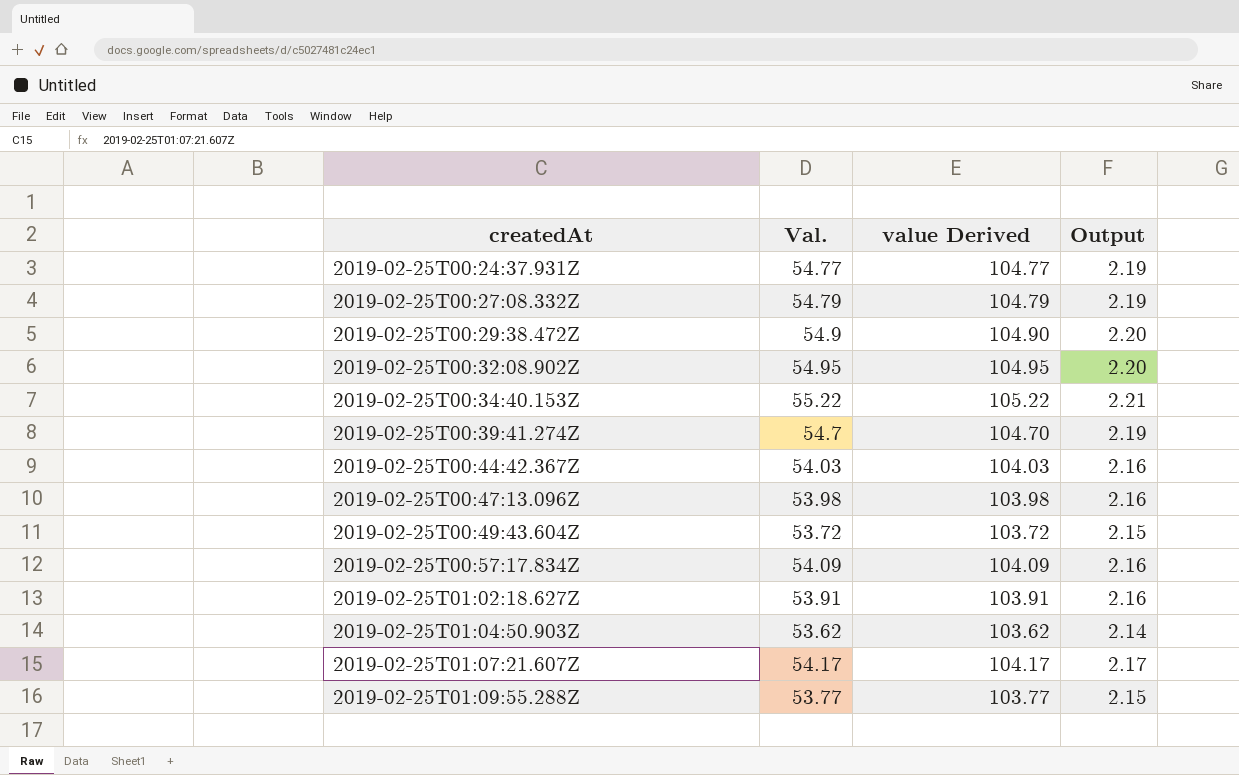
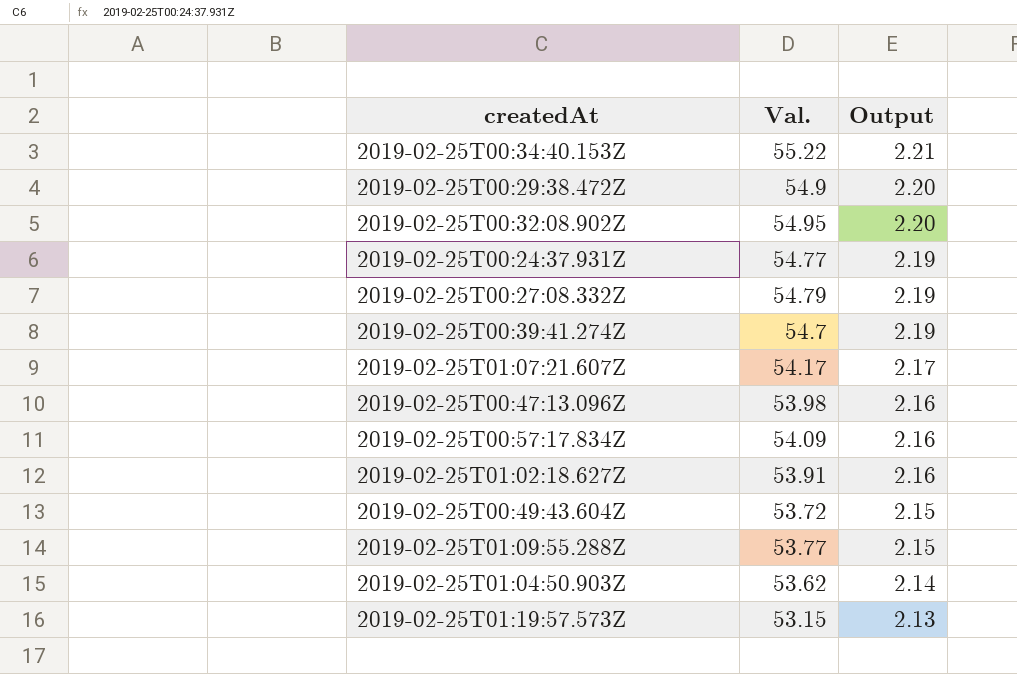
row order: createdAt ascending -> Output descending
column value Derived | formula: [Val.] + 50 -> none
row 2019-02-25T00:44:42.367Z: 54.03 | 104.03 | 2.16 -> none
row 2019-02-25T01:19:57.573Z: none -> 53.15 | 2.13

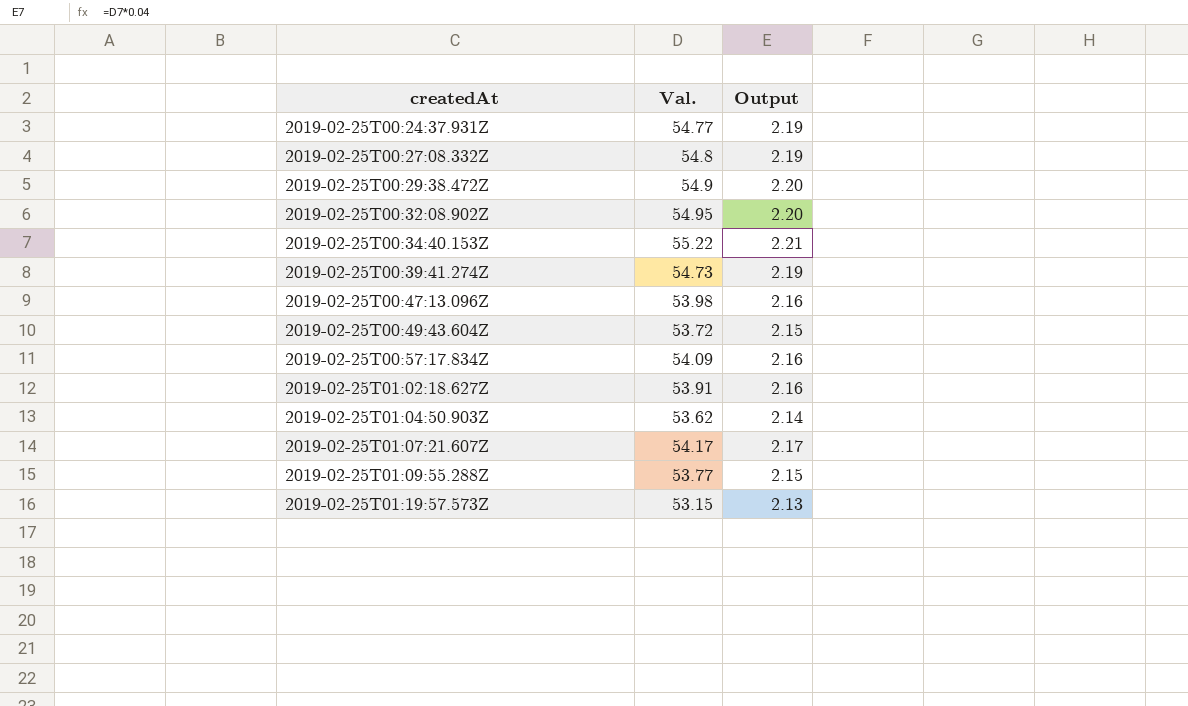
row order: Output descending -> createdAt ascending
2019-02-25T00:27:08.332Z | Val.: 54.79 -> 54.8
2019-02-25T00:39:41.274Z | Val.: 54.7 -> 54.73

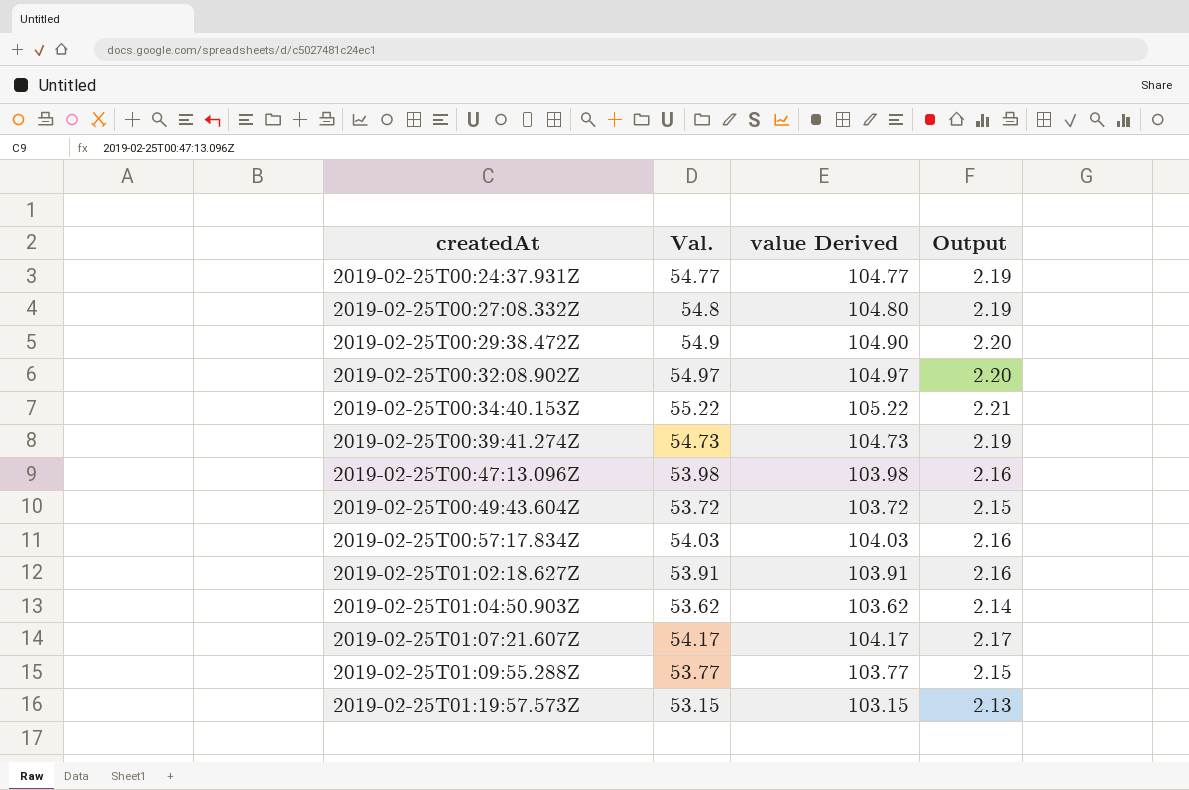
column value Derived | formula: none -> [Val.] + 50
2019-02-25T00:32:08.902Z | Val.: 54.95 -> 54.97
2019-02-25T00:57:17.834Z | Val.: 54.09 -> 54.03

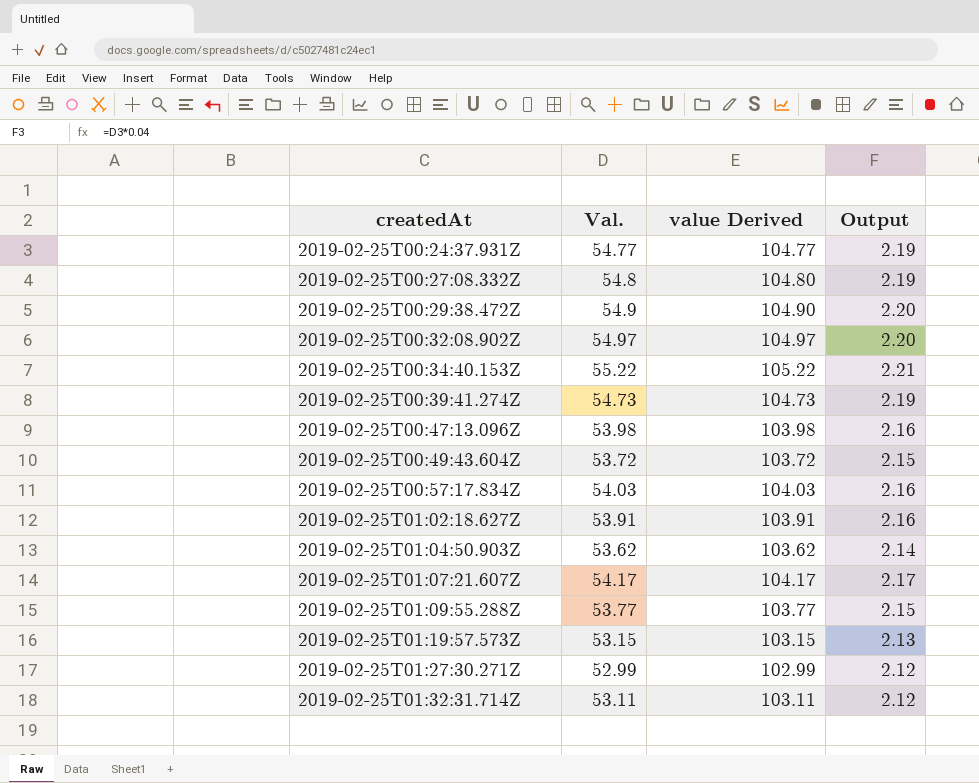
row 2019-02-25T01:27:30.271Z: none -> 52.99 | 102.99 | 2.12
row 2019-02-25T01:32:31.714Z: none -> 53.11 | 103.11 | 2.12

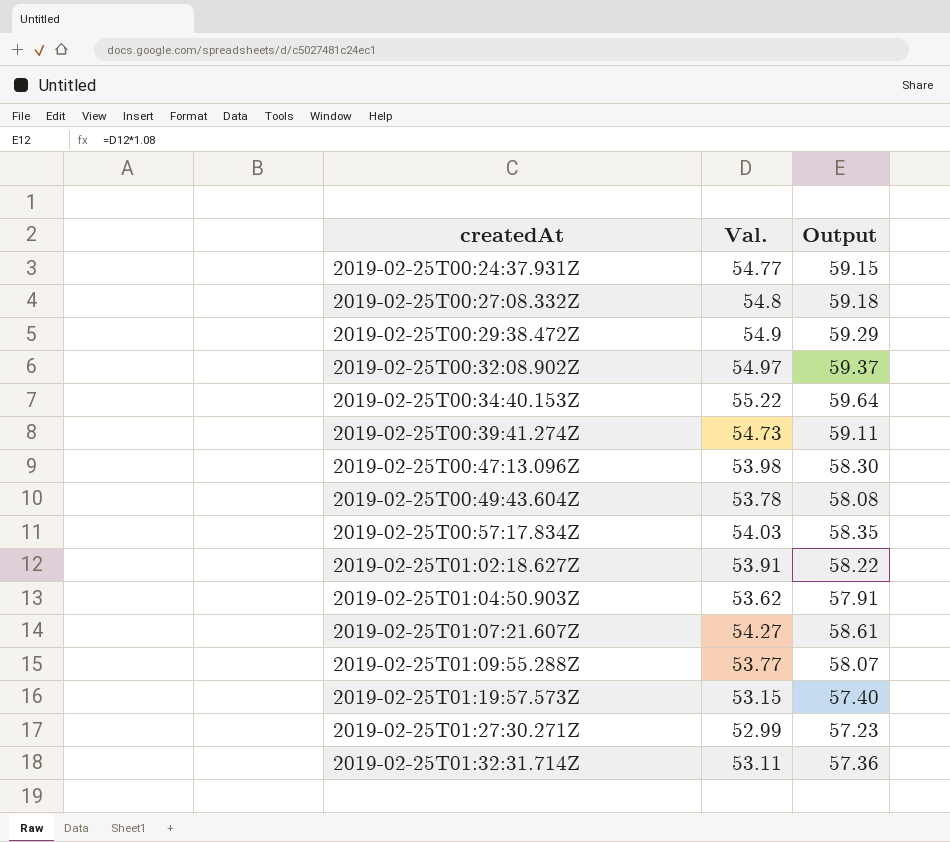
column value Derived | formula: [Val.] + 50 -> none
column Output | formula: [Val.] * 0.04 -> [Val.] * 1.08
2019-02-25T00:49:43.604Z | Val.: 53.72 -> 53.78
2019-02-25T01:07:21.607Z | Val.: 54.17 -> 54.27

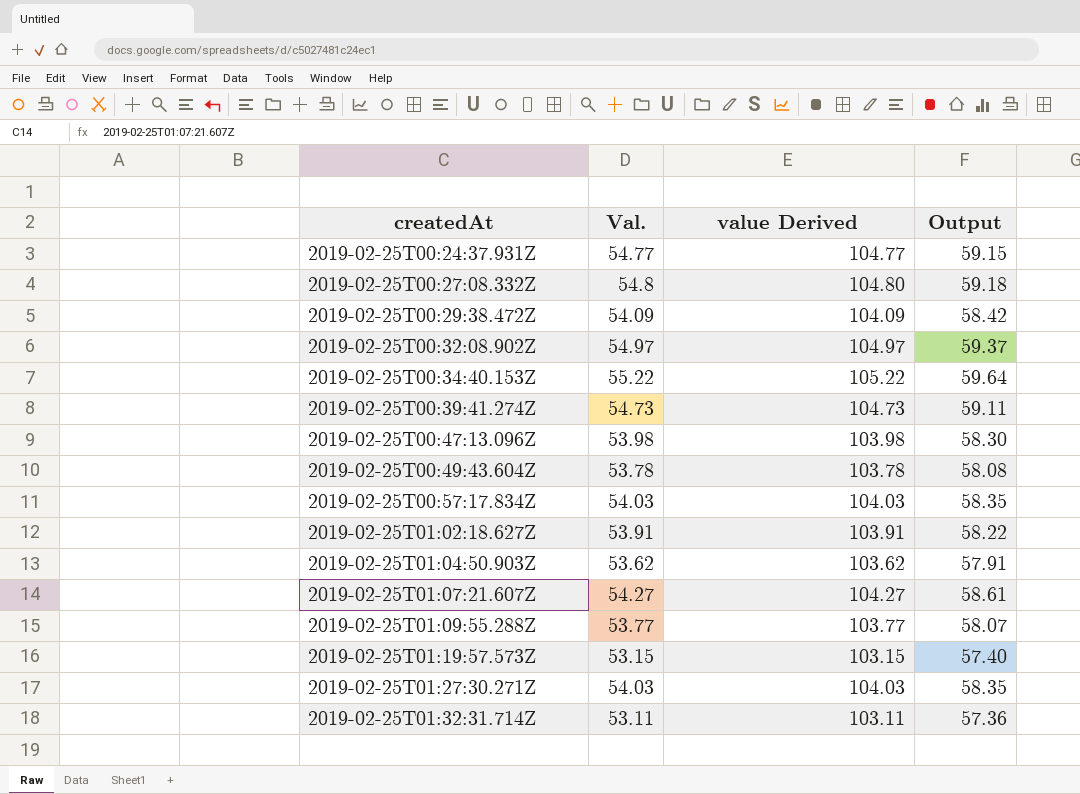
column value Derived | formula: none -> [Val.] + 50
2019-02-25T00:29:38.472Z | Val.: 54.9 -> 54.09
2019-02-25T00:29:38.472Z | Output: 59.29 -> 58.42
2019-02-25T01:27:30.271Z | Val.: 52.99 -> 54.03
2019-02-25T01:27:30.271Z | Output: 57.23 -> 58.35

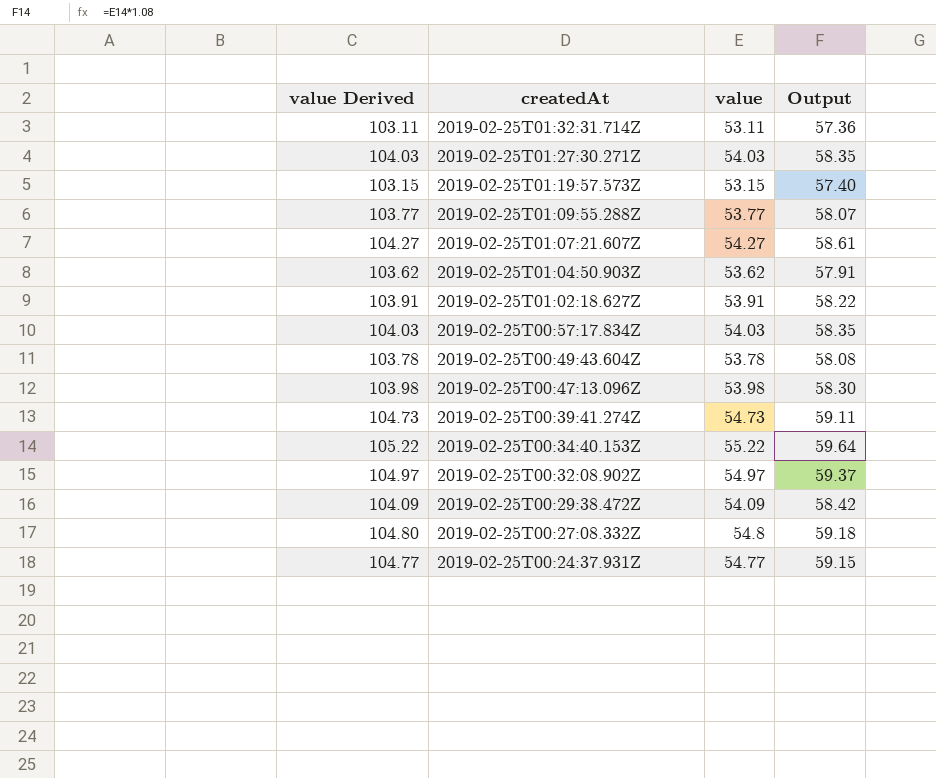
row order: createdAt ascending -> createdAt descending
column value Derived | position: 3 -> 1
column name: Val. -> value

